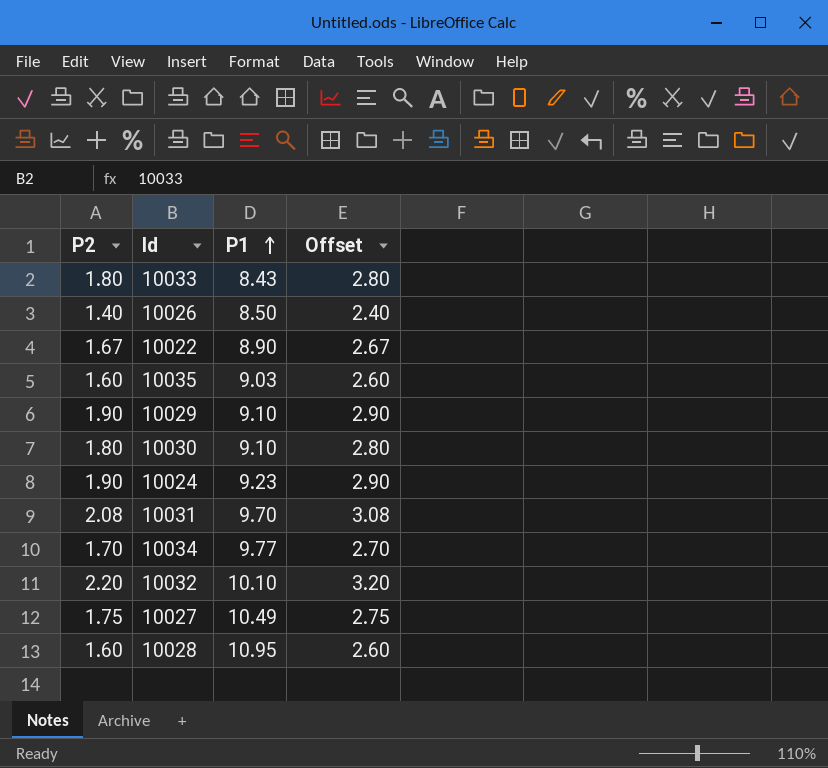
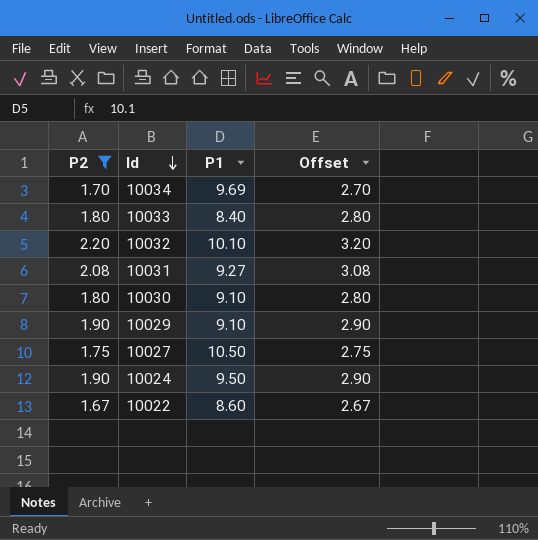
filter: none -> P2 >= 1.67
row order: P1 ascending -> Id descending
10034 | P1: 9.77 -> 9.69
10033 | P1: 8.43 -> 8.40
10031 | P1: 9.70 -> 9.27
10027 | P1: 10.49 -> 10.50
10024 | P1: 9.23 -> 9.50
10022 | P1: 8.90 -> 8.60

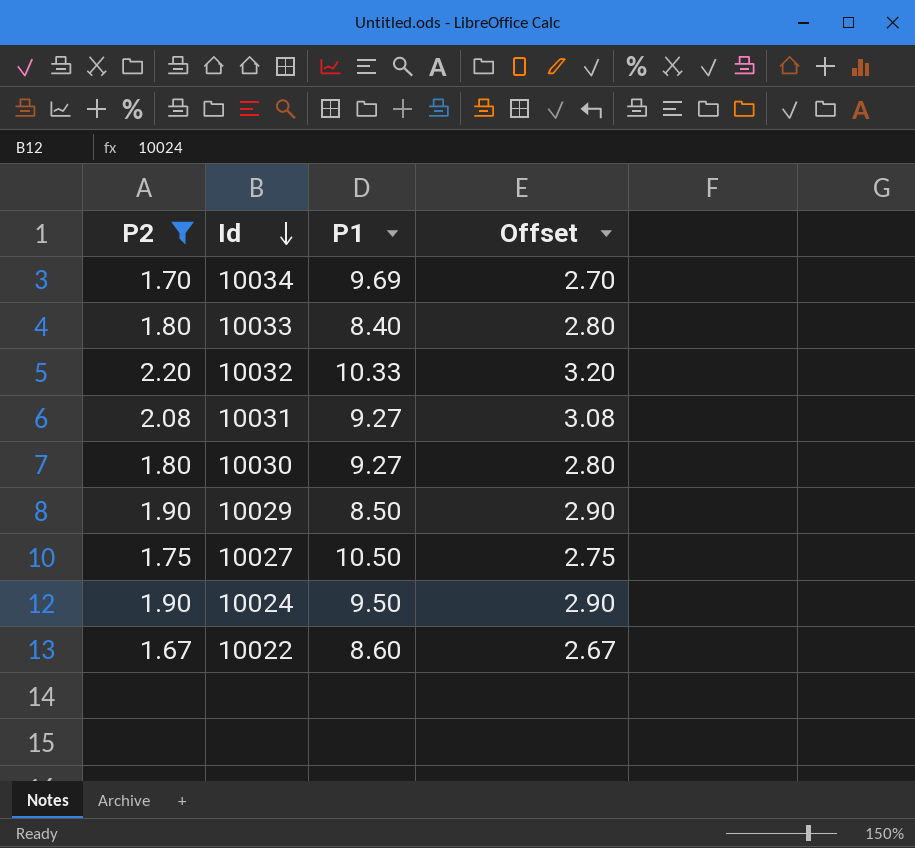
10032 | P1: 10.10 -> 10.33
10030 | P1: 9.10 -> 9.27
10029 | P1: 9.10 -> 8.50

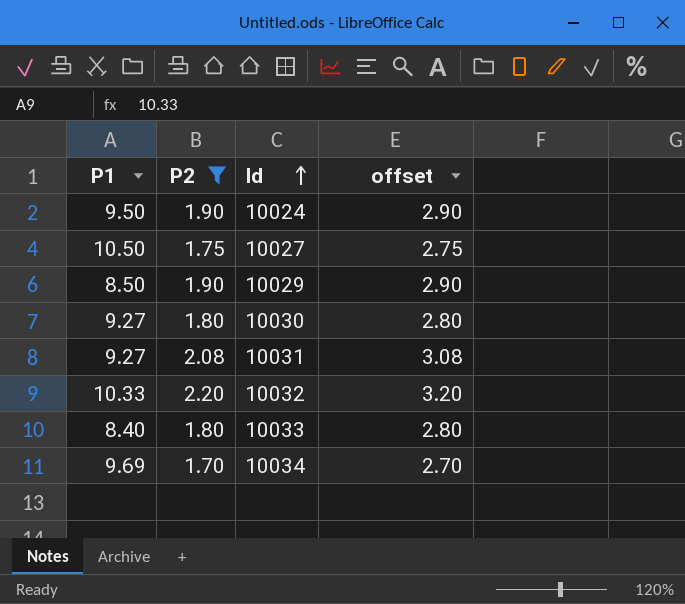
row order: Id descending -> Id ascending
column P1 | position: 3 -> 1
column name: Offset -> offset
row 10022: 1.67 | 8.60 | 2.67 -> none

